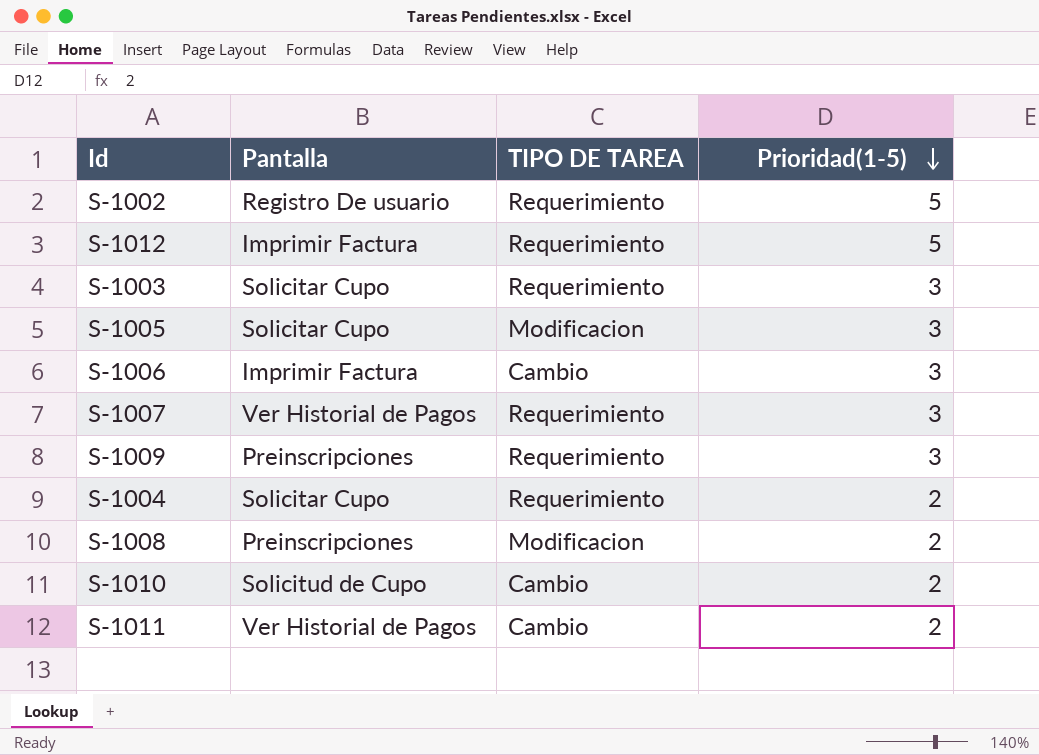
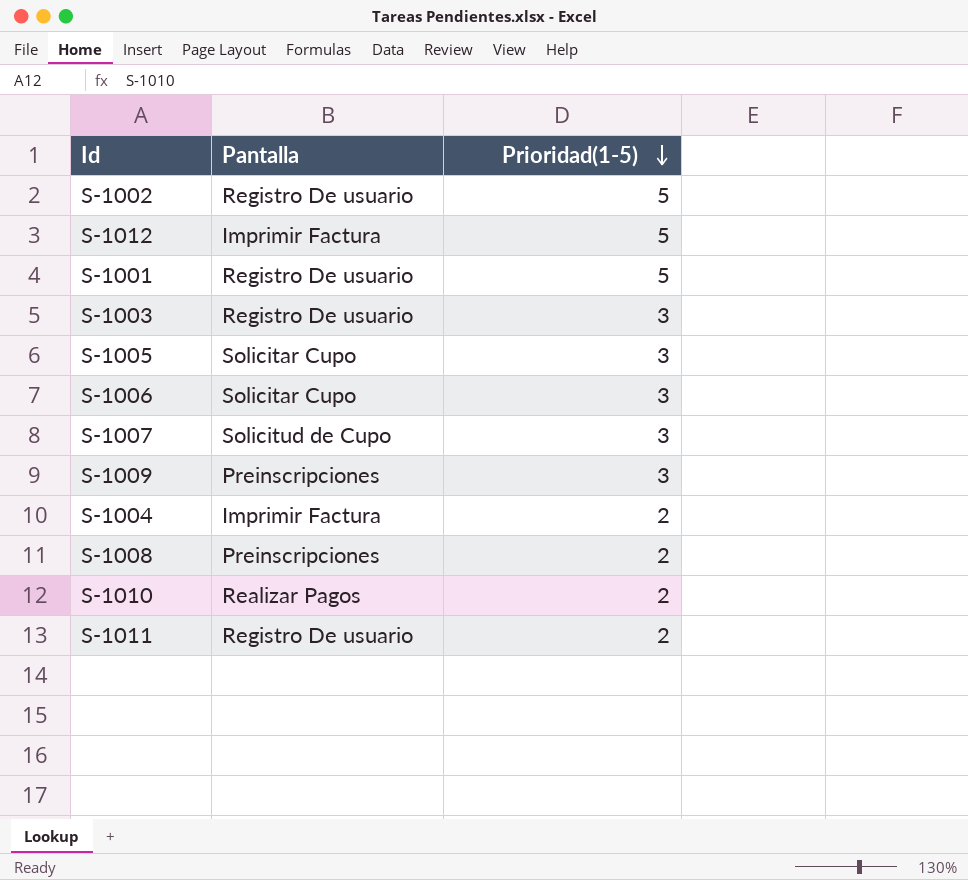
column TIPO DE TAREA | position: 3 -> none
row S-1001: none -> Registro De usuario | 5
S-1003 | Pantalla: Solicitar Cupo -> Registro De usuario
S-1006 | Pantalla: Imprimir Factura -> Solicitar Cupo
S-1007 | Pantalla: Ver Historial de Pagos -> Solicitud de Cupo
S-1004 | Pantalla: Solicitar Cupo -> Imprimir Factura
S-1010 | Pantalla: Solicitud de Cupo -> Realizar Pagos
S-1011 | Pantalla: Ver Historial de Pagos -> Registro De usuario

